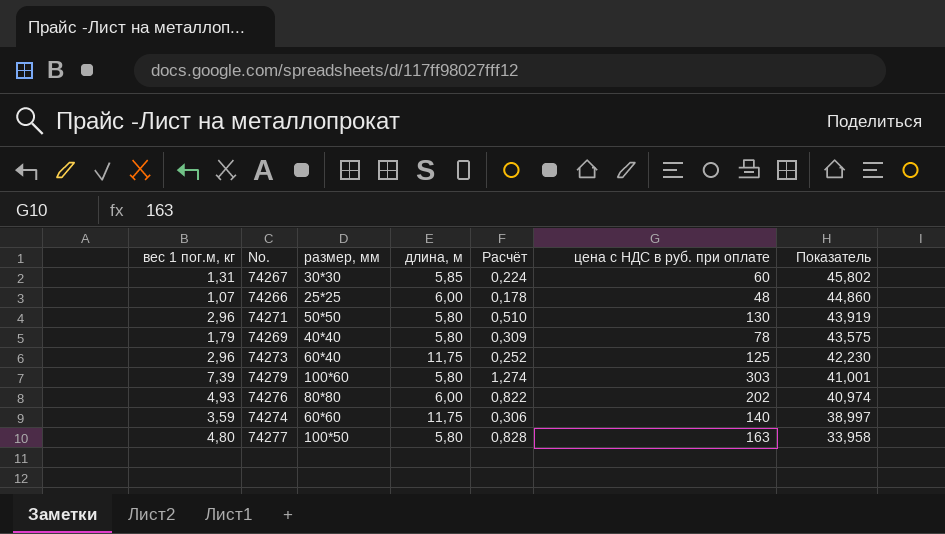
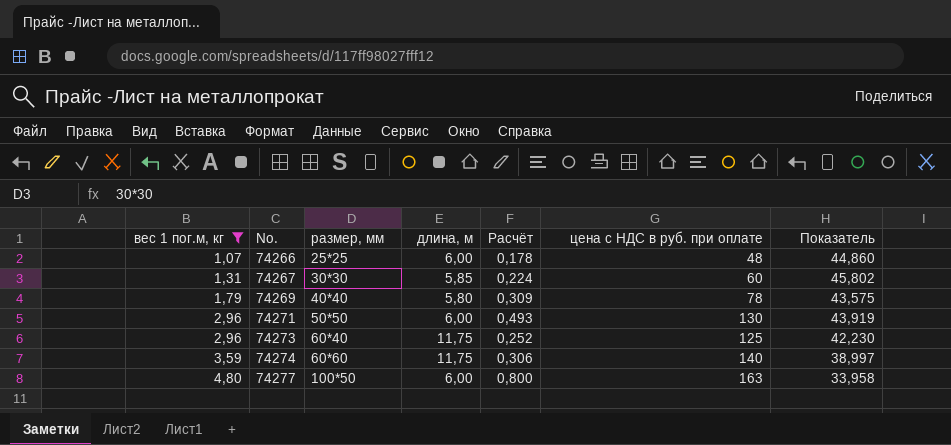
filter: none -> вес 1 пог.м, кг <= 4,80
row order: Показатель descending -> вес 1 пог.м, кг ascending
74271 | длина, м: 5,80 -> 6,00
74271 | Расчёт: 0,510 -> 0,493
74277 | длина, м: 5,80 -> 6,00
74277 | Расчёт: 0,828 -> 0,800

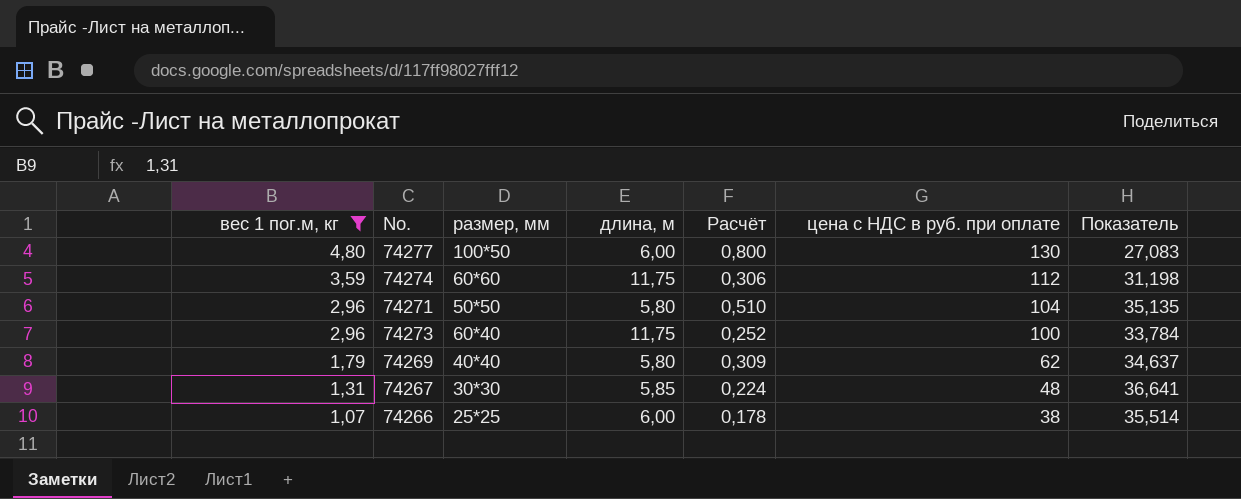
row order: вес 1 пог.м, кг ascending -> вес 1 пог.м, кг descending
74277 | цена с НДС в руб. при оплате: 163 -> 130
74277 | Показатель: 33,958 -> 27,083
74274 | цена с НДС в руб. при оплате: 140 -> 112
74274 | Показатель: 38,997 -> 31,198
74271 | длина, м: 6,00 -> 5,80
74271 | Расчёт: 0,493 -> 0,510
74271 | цена с НДС в руб. при оплате: 130 -> 104
74271 | Показатель: 43,919 -> 35,135
74273 | цена с НДС в руб. при оплате: 125 -> 100
74273 | Показатель: 42,230 -> 33,784
74269 | цена с НДС в руб. при оплате: 78 -> 62
74269 | Показатель: 43,575 -> 34,637
74267 | цена с НДС в руб. при оплате: 60 -> 48
74267 | Показатель: 45,802 -> 36,641
74266 | цена с НДС в руб. при оплате: 48 -> 38
74266 | Показатель: 44,860 -> 35,514

